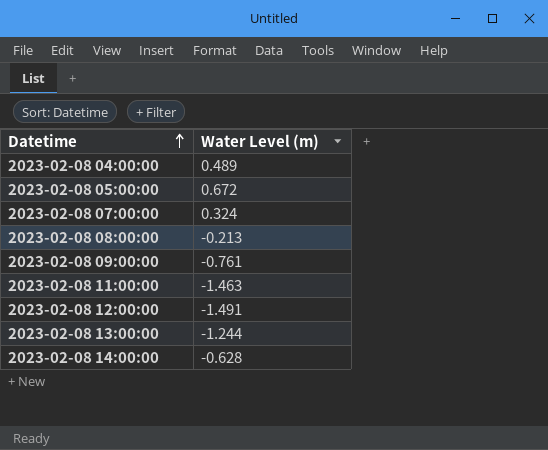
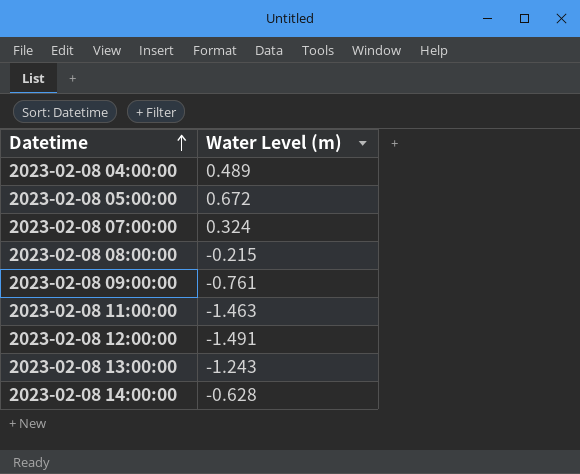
2023-02-08 08:00:00 | Water Level (m): -0.213 -> -0.215
2023-02-08 13:00:00 | Water Level (m): -1.244 -> -1.243

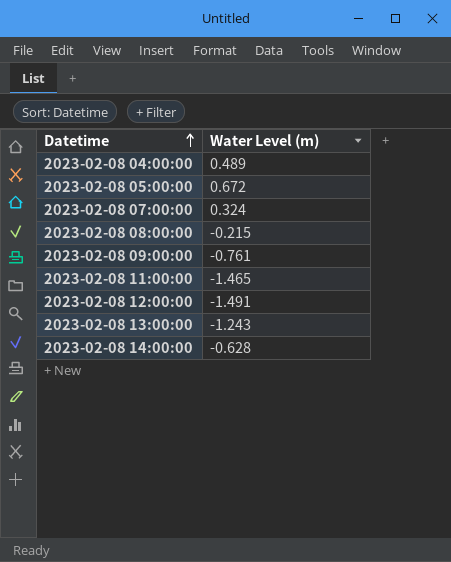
2023-02-08 11:00:00 | Water Level (m): -1.463 -> -1.465

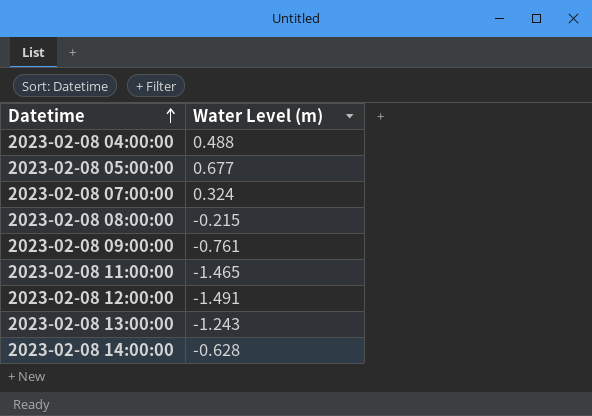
2023-02-08 04:00:00 | Water Level (m): 0.489 -> 0.488
2023-02-08 05:00:00 | Water Level (m): 0.672 -> 0.677

